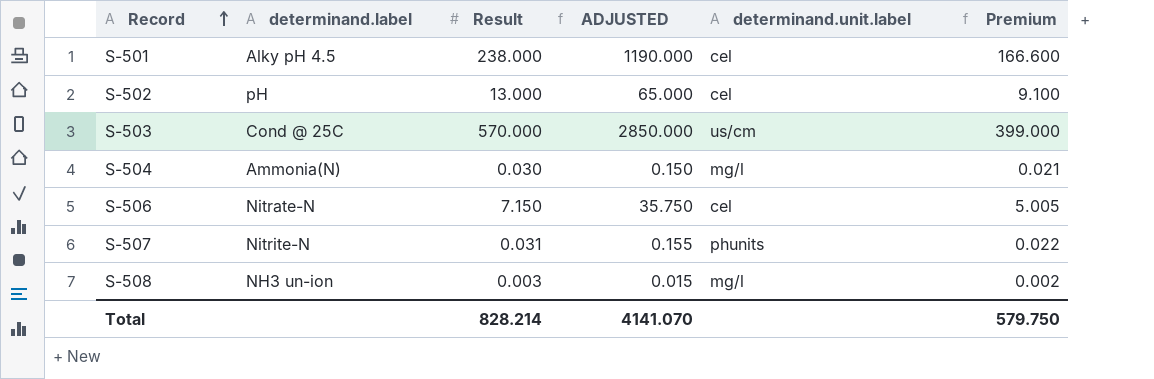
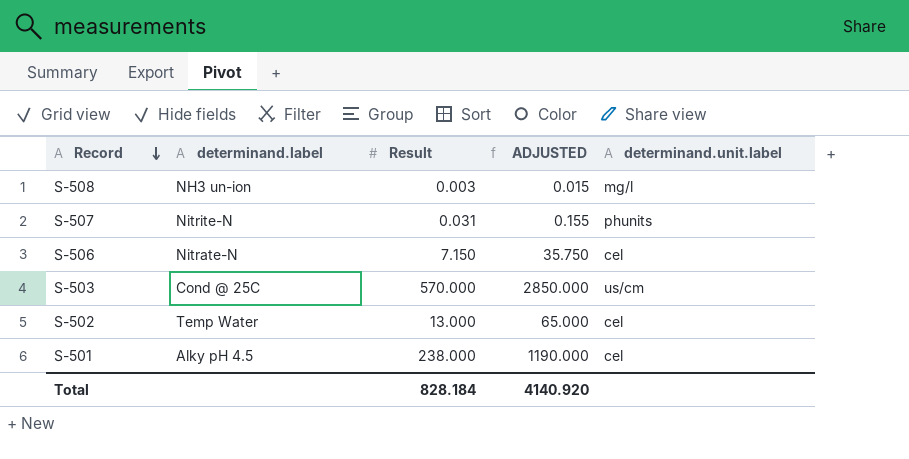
row order: Record ascending -> Record descending
column Premium | formula: [Result] * 0.7 -> none
row S-504: Ammonia(N) | 0.030 | 0.150 | mg/l | 0.021 -> none
S-502 | determinand.label: pH -> Temp Water
Total | Result: 828.214 -> 828.184
Total | ADJUSTED: 4141.070 -> 4140.920

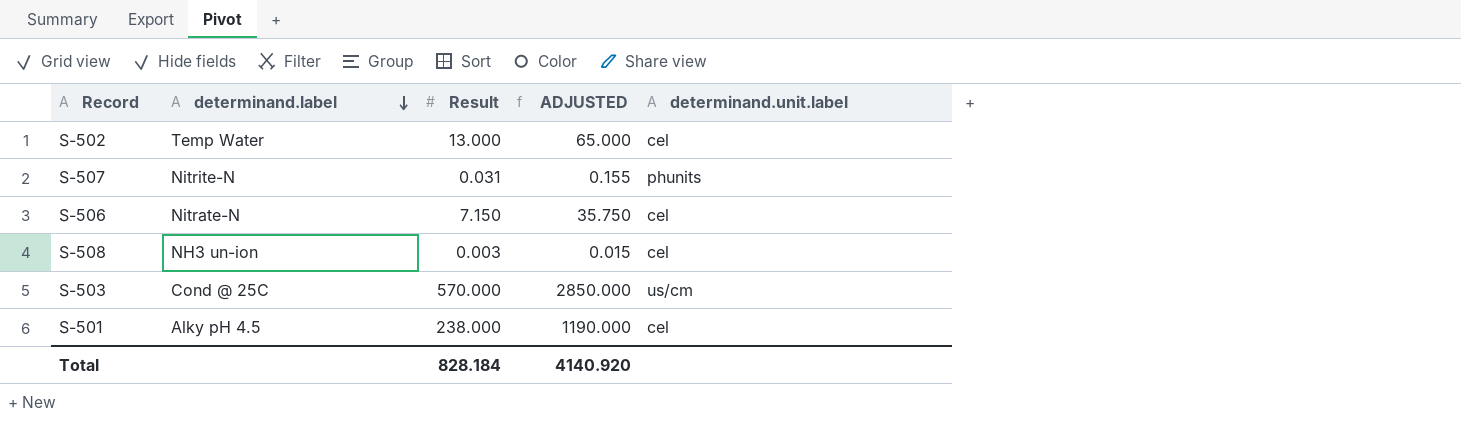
row order: Record descending -> determinand.label descending
S-508 | determinand.unit.label: mg/l -> cel

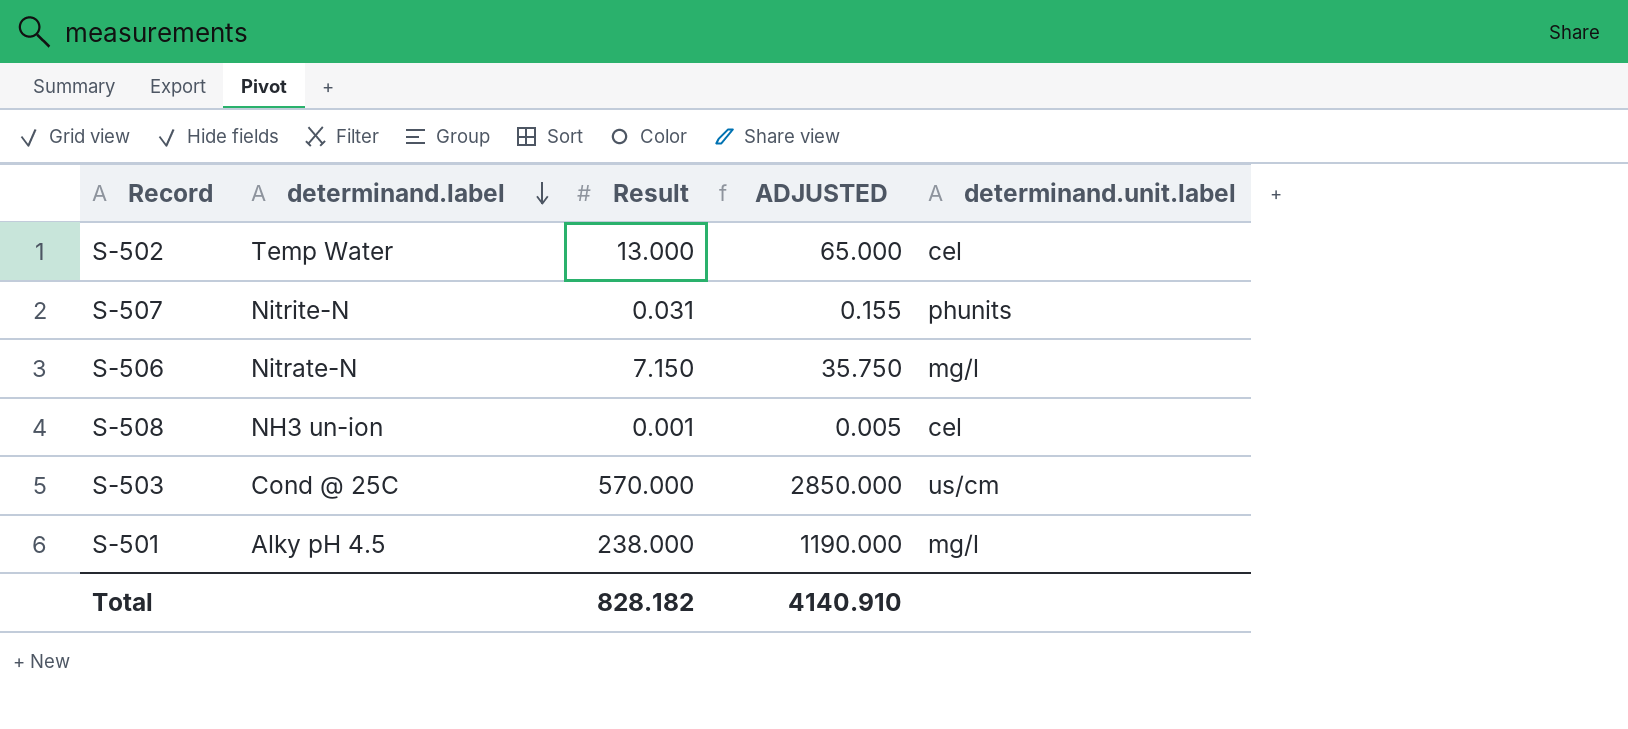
S-506 | determinand.unit.label: cel -> mg/l
S-508 | Result: 0.003 -> 0.001
S-508 | ADJUSTED: 0.015 -> 0.005
S-501 | determinand.unit.label: cel -> mg/l
Total | Result: 828.184 -> 828.182
Total | ADJUSTED: 4140.920 -> 4140.910

